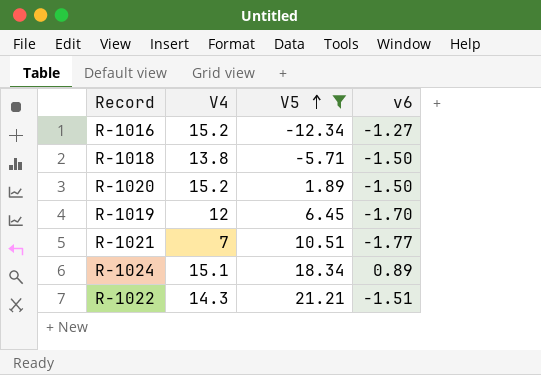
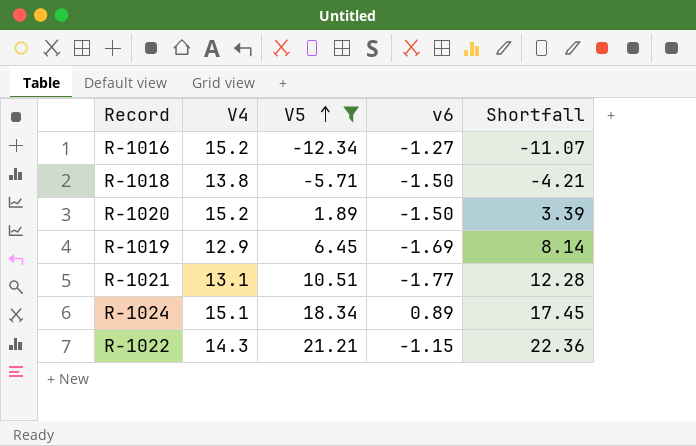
column Shortfall | formula: none -> [V5] - [v6]
R-1019 | V4: 12 -> 12.9
R-1019 | v6: -1.70 -> -1.69
R-1021 | V4: 7 -> 13.1
R-1022 | v6: -1.51 -> -1.15

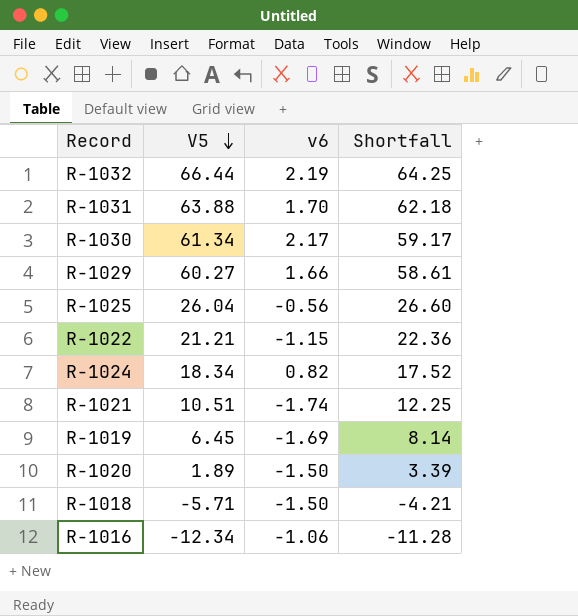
filter: V5 <= 21.21 -> none
row order: V5 ascending -> V5 descending
column V4 | position: 2 -> none
R-1024 | v6: 0.89 -> 0.82
R-1024 | Shortfall: 17.45 -> 17.52
R-1021 | v6: -1.77 -> -1.74
R-1021 | Shortfall: 12.28 -> 12.25
R-1016 | v6: -1.27 -> -1.06
R-1016 | Shortfall: -11.07 -> -11.28

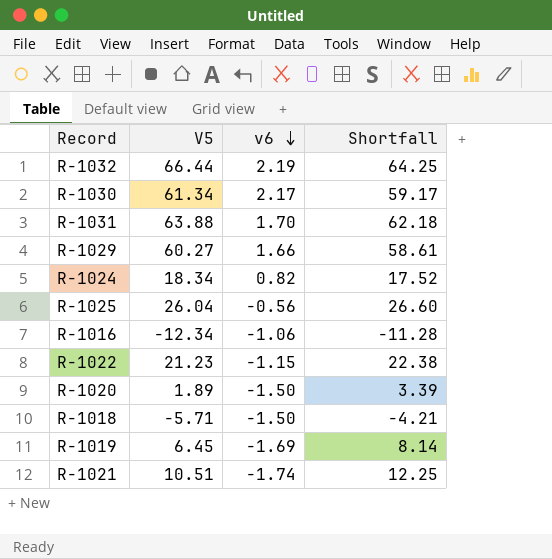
row order: V5 descending -> v6 descending
R-1022 | V5: 21.21 -> 21.23
R-1022 | Shortfall: 22.36 -> 22.38

